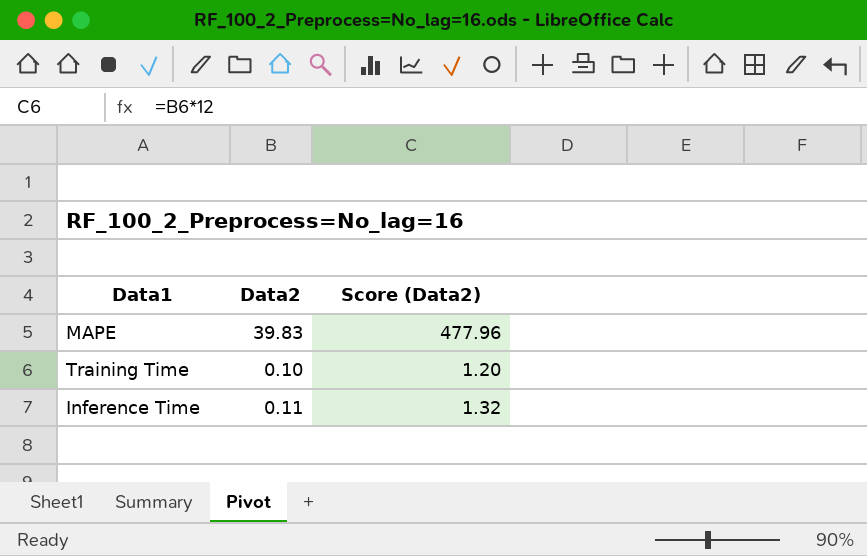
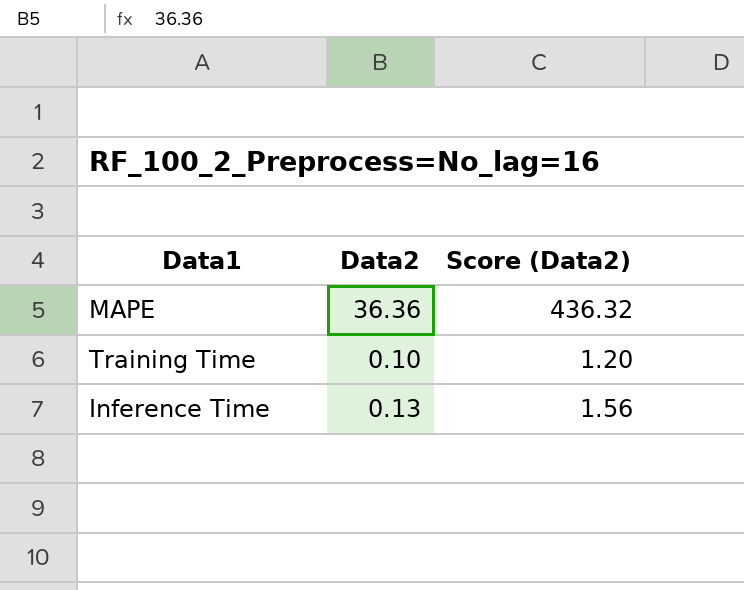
MAPE | Data2: 39.83 -> 36.36
MAPE | Score (Data2): 477.96 -> 436.32
Inference Time | Data2: 0.11 -> 0.13
Inference Time | Score (Data2): 1.32 -> 1.56

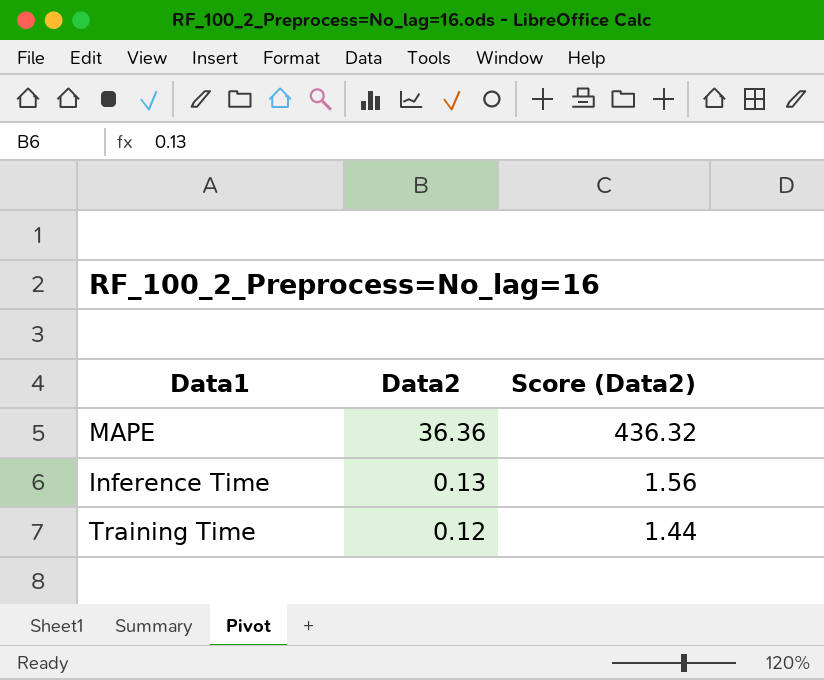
row order: none -> Data2 descending
Training Time | Data2: 0.10 -> 0.12
Training Time | Score (Data2): 1.20 -> 1.44

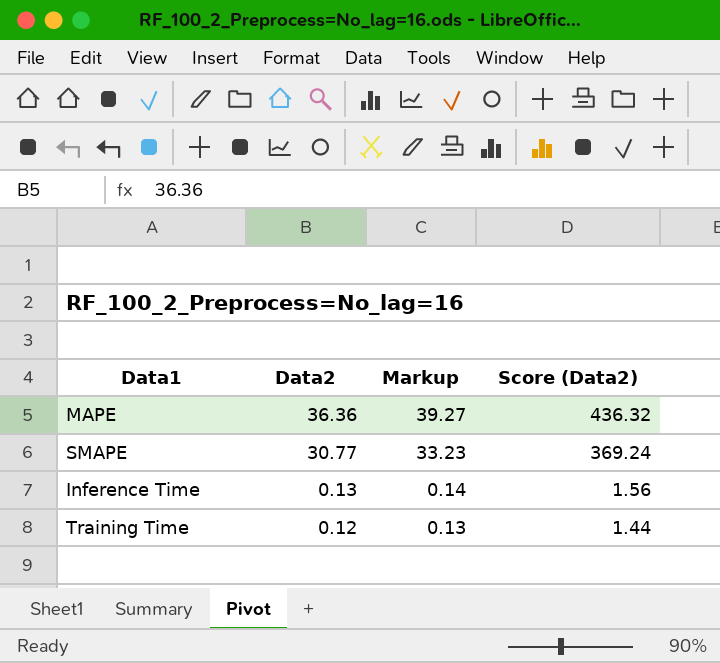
column Markup | formula: none -> [Data2] * 1.08
row SMAPE: none -> 30.77 | 33.23 | 369.24

